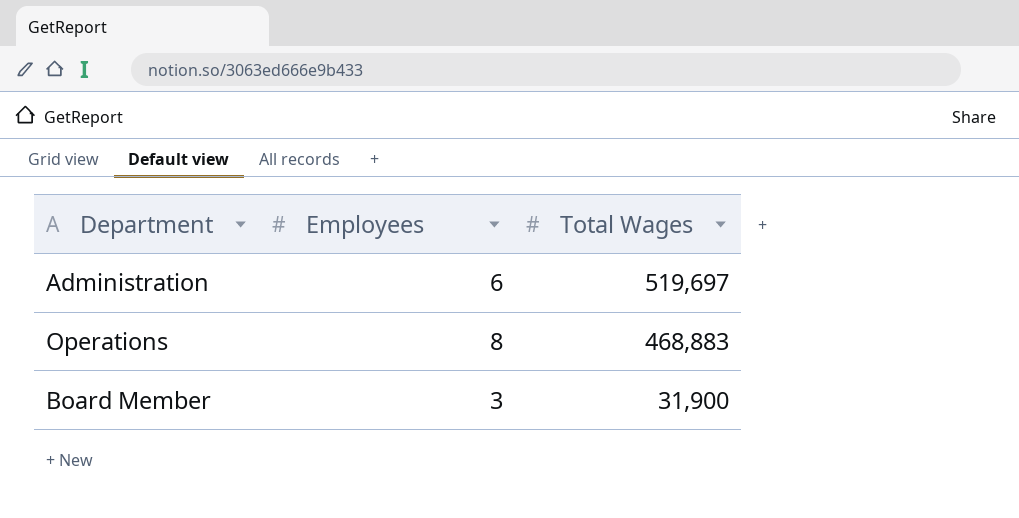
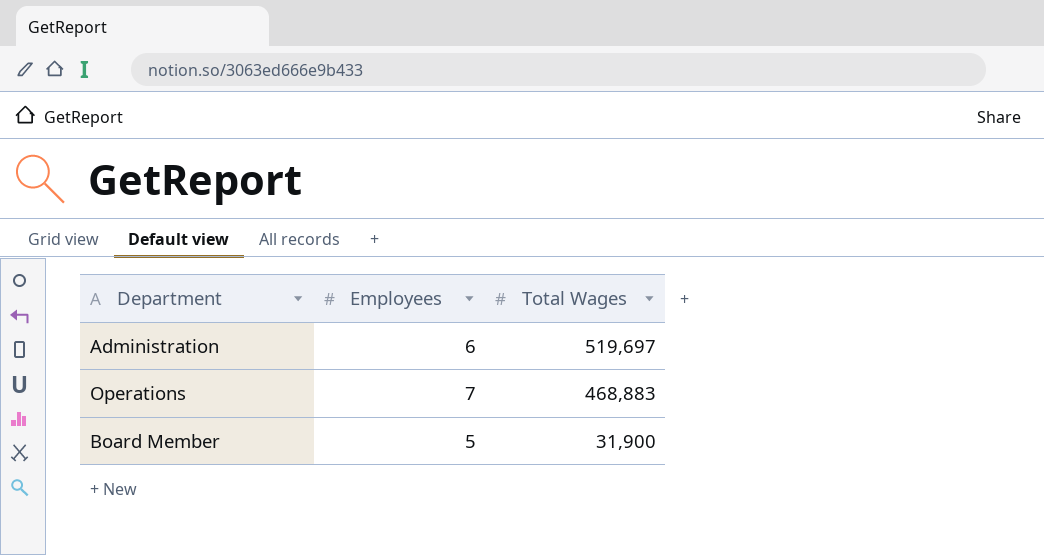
Operations | Employees: 8 -> 7
Board Member | Employees: 3 -> 5

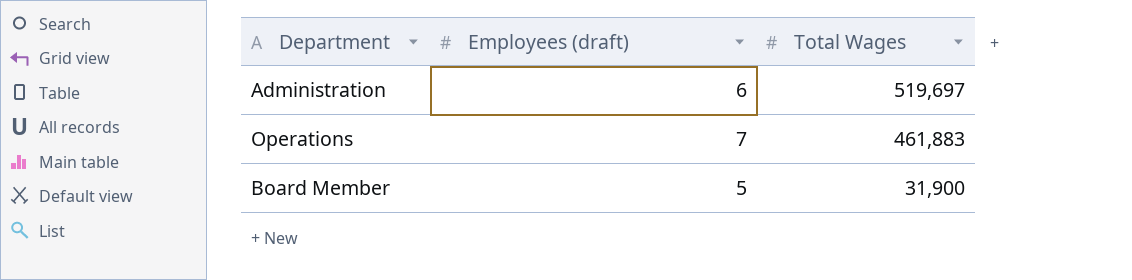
column name: Employees -> Employees (draft)
Operations | Total Wages: 468,883 -> 461,883

